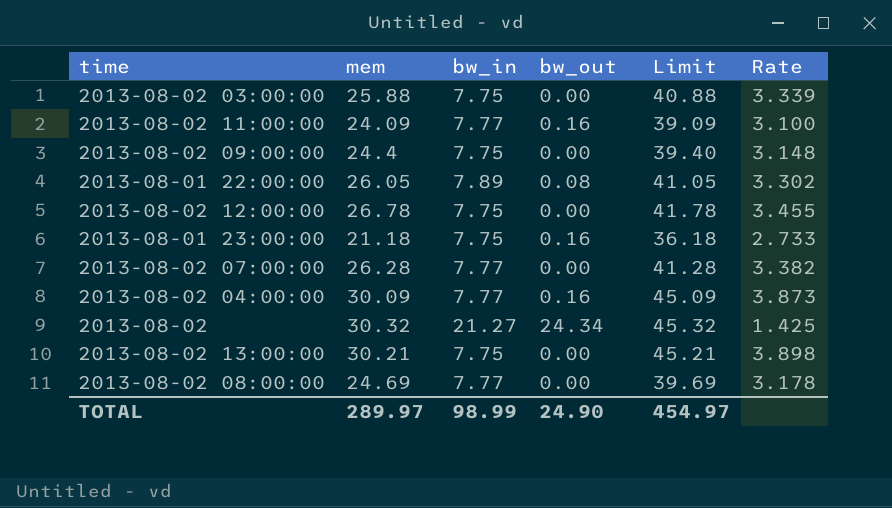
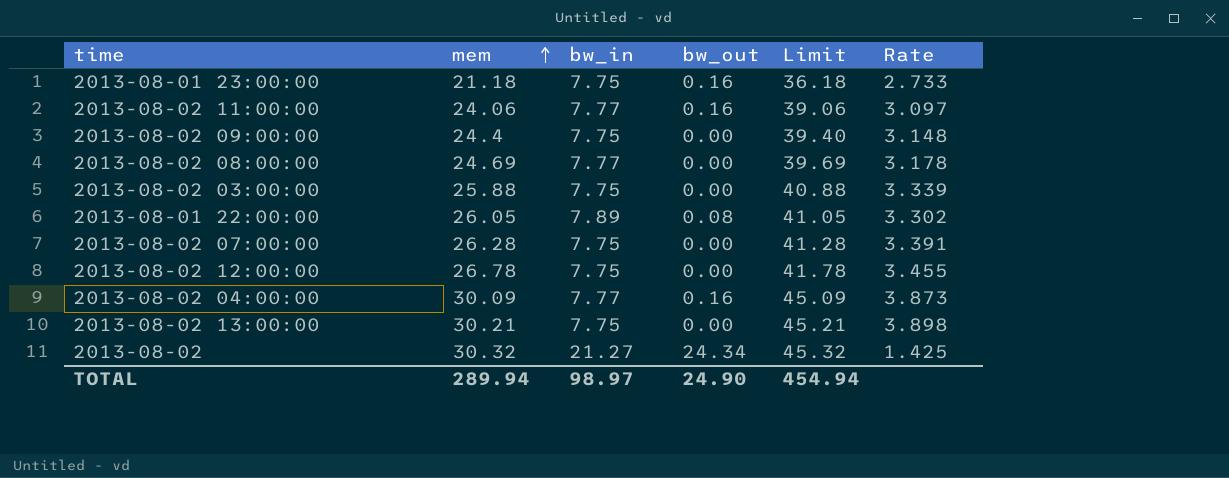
row order: none -> mem ascending
2013-08-02 11:00:00 | mem: 24.09 -> 24.06
2013-08-02 11:00:00 | Limit: 39.09 -> 39.06
2013-08-02 11:00:00 | Rate: 3.100 -> 3.097
2013-08-02 07:00:00 | bw_in: 7.77 -> 7.75
2013-08-02 07:00:00 | Rate: 3.382 -> 3.391
TOTAL | mem: 289.97 -> 289.94
TOTAL | bw_in: 98.99 -> 98.97
TOTAL | Limit: 454.97 -> 454.94

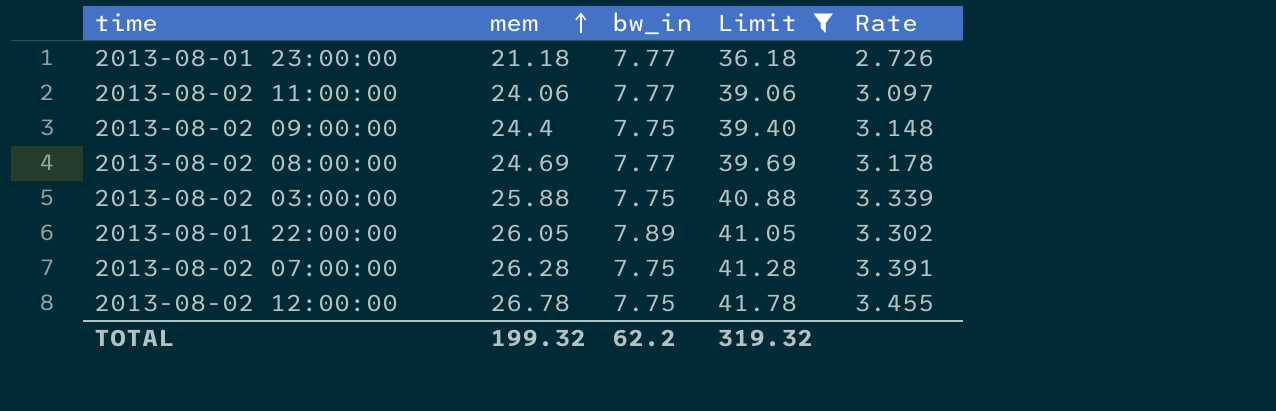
filter: none -> Limit <= 41.78
column bw_out | position: 4 -> none
2013-08-01 23:00:00 | bw_in: 7.75 -> 7.77
2013-08-01 23:00:00 | Rate: 2.733 -> 2.726
TOTAL | mem: 289.94 -> 199.32
TOTAL | bw_in: 98.97 -> 62.2
TOTAL | Limit: 454.94 -> 319.32

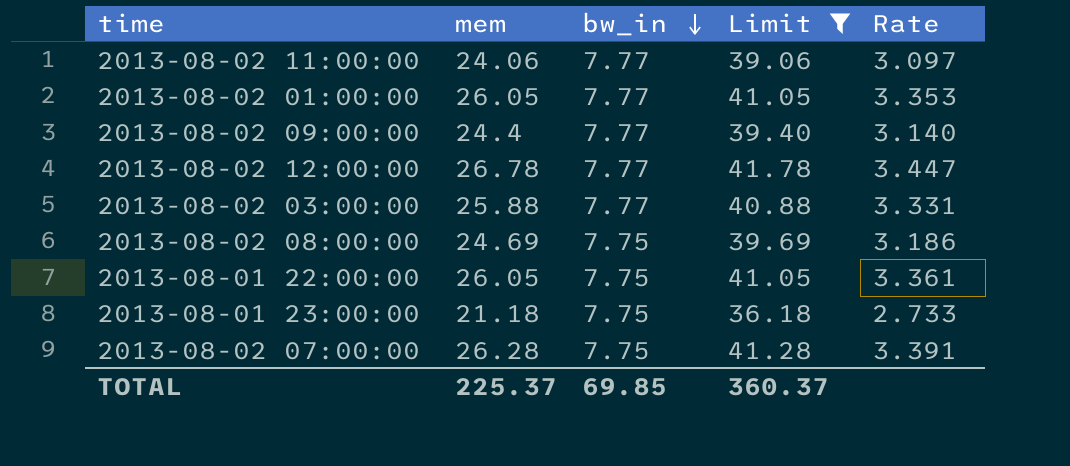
row order: mem ascending -> bw_in descending
row 2013-08-02 01:00:00: none -> 26.05 | 7.77 | 41.05 | 3.353
2013-08-02 09:00:00 | bw_in: 7.75 -> 7.77
2013-08-02 09:00:00 | Rate: 3.148 -> 3.140
2013-08-02 12:00:00 | bw_in: 7.75 -> 7.77
2013-08-02 12:00:00 | Rate: 3.455 -> 3.447
2013-08-02 03:00:00 | bw_in: 7.75 -> 7.77
2013-08-02 03:00:00 | Rate: 3.339 -> 3.331
2013-08-02 08:00:00 | bw_in: 7.77 -> 7.75
2013-08-02 08:00:00 | Rate: 3.178 -> 3.186
2013-08-01 22:00:00 | bw_in: 7.89 -> 7.75
2013-08-01 22:00:00 | Rate: 3.302 -> 3.361
2013-08-01 23:00:00 | bw_in: 7.77 -> 7.75
2013-08-01 23:00:00 | Rate: 2.726 -> 2.733
TOTAL | mem: 199.32 -> 225.37
TOTAL | bw_in: 62.2 -> 69.85
TOTAL | Limit: 319.32 -> 360.37

